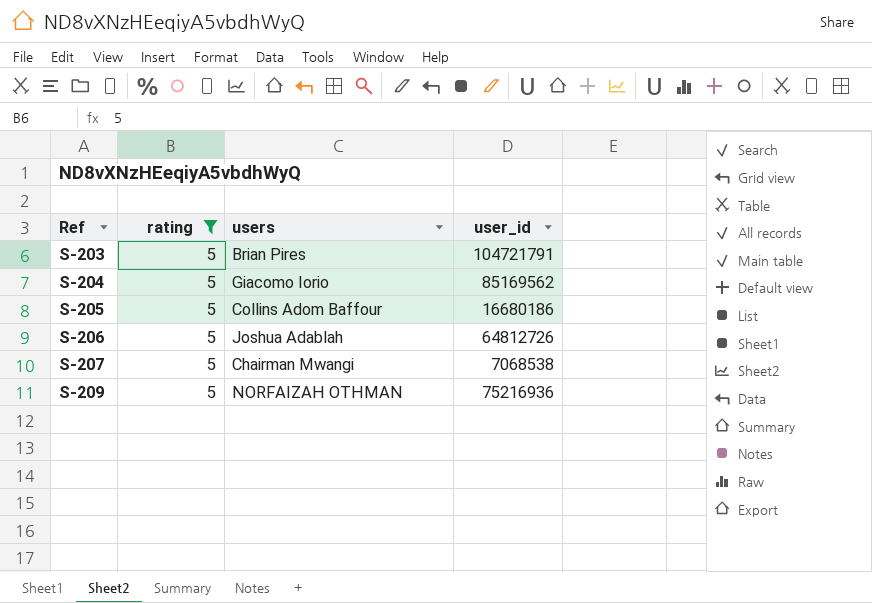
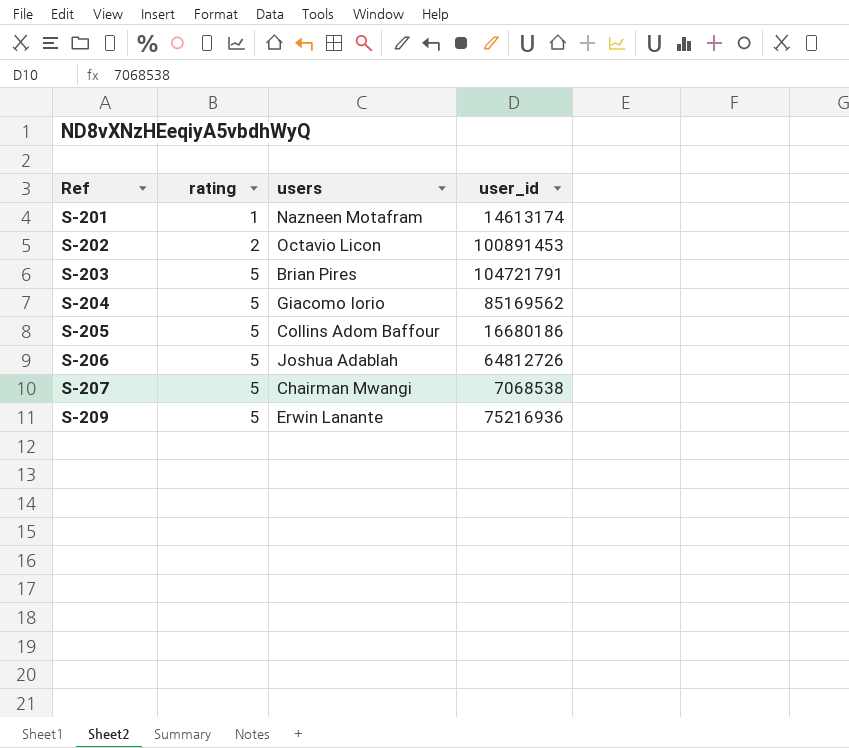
filter: rating = 5 -> none
S-209 | users: NORFAIZAH OTHMAN -> Erwin Lanante

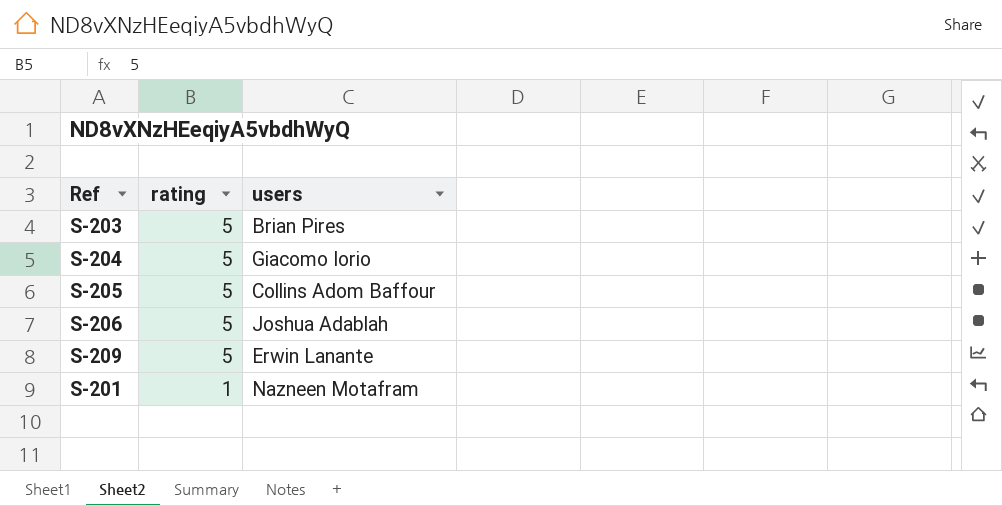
row order: Ref ascending -> rating descending
column user_id | position: 4 -> none
row S-202: 2 | Octavio Licon | 100891453 -> none
row S-207: 5 | Chairman Mwangi | 7068538 -> none

